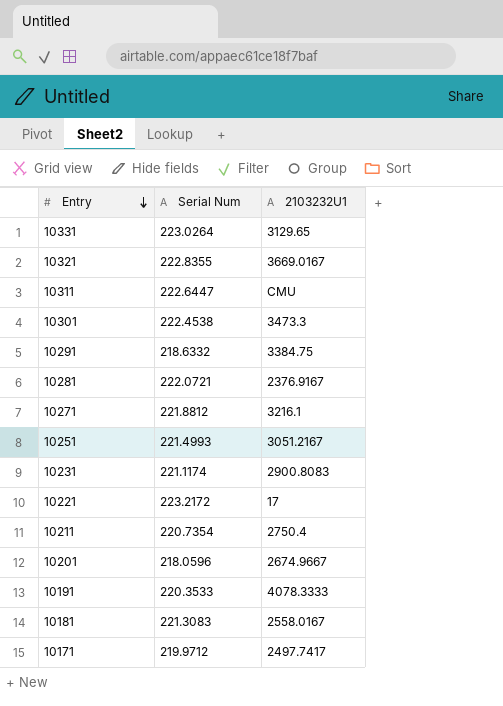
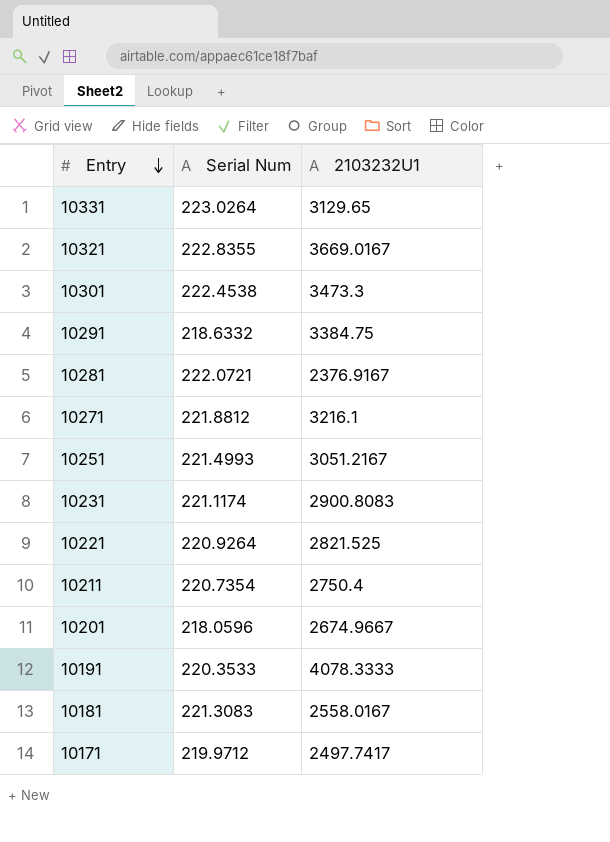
row 10311: 222.6447 | CMU -> none
10221 | Serial Num: 223.2172 -> 220.9264
10221 | 2103232U1: 17 -> 2821.525

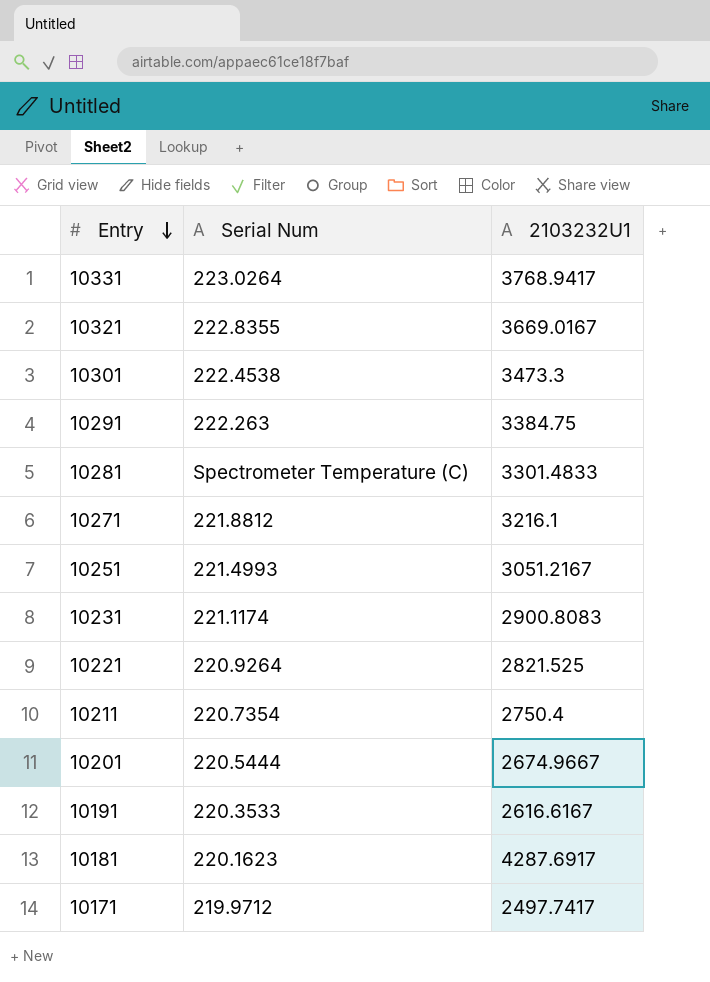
10331 | 2103232U1: 3129.65 -> 3768.9417
10291 | Serial Num: 218.6332 -> 222.263
10281 | Serial Num: 222.0721 -> Spectrometer Temperature (C)
10281 | 2103232U1: 2376.9167 -> 3301.4833
10201 | Serial Num: 218.0596 -> 220.5444
10191 | 2103232U1: 4078.3333 -> 2616.6167
10181 | Serial Num: 221.3083 -> 220.1623
10181 | 2103232U1: 2558.0167 -> 4287.6917

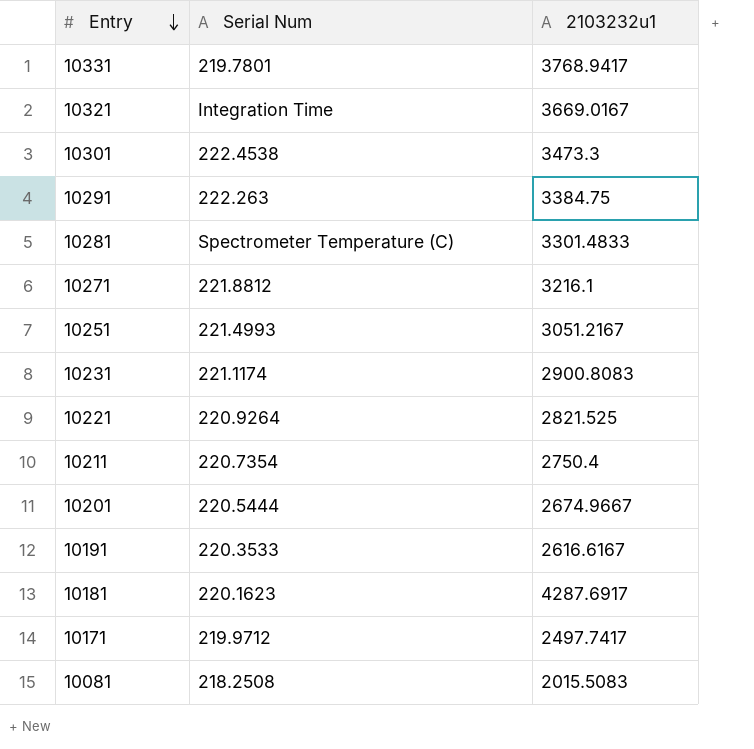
column name: 2103232U1 -> 2103232u1
10331 | Serial Num: 223.0264 -> 219.7801
10321 | Serial Num: 222.8355 -> Integration Time
row 10081: none -> 218.2508 | 2015.5083

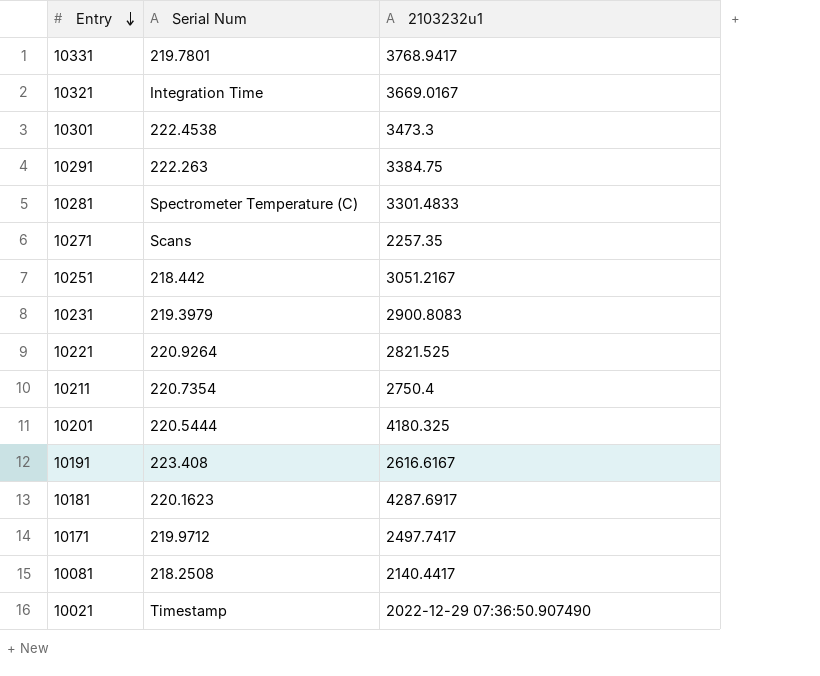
10271 | Serial Num: 221.8812 -> Scans
10271 | 2103232u1: 3216.1 -> 2257.35
10251 | Serial Num: 221.4993 -> 218.442
10231 | Serial Num: 221.1174 -> 219.3979
10201 | 2103232u1: 2674.9667 -> 4180.325
10191 | Serial Num: 220.3533 -> 223.408
10081 | 2103232u1: 2015.5083 -> 2140.4417
row 10021: none -> Timestamp | 2022-12-29 07:36:50.907490

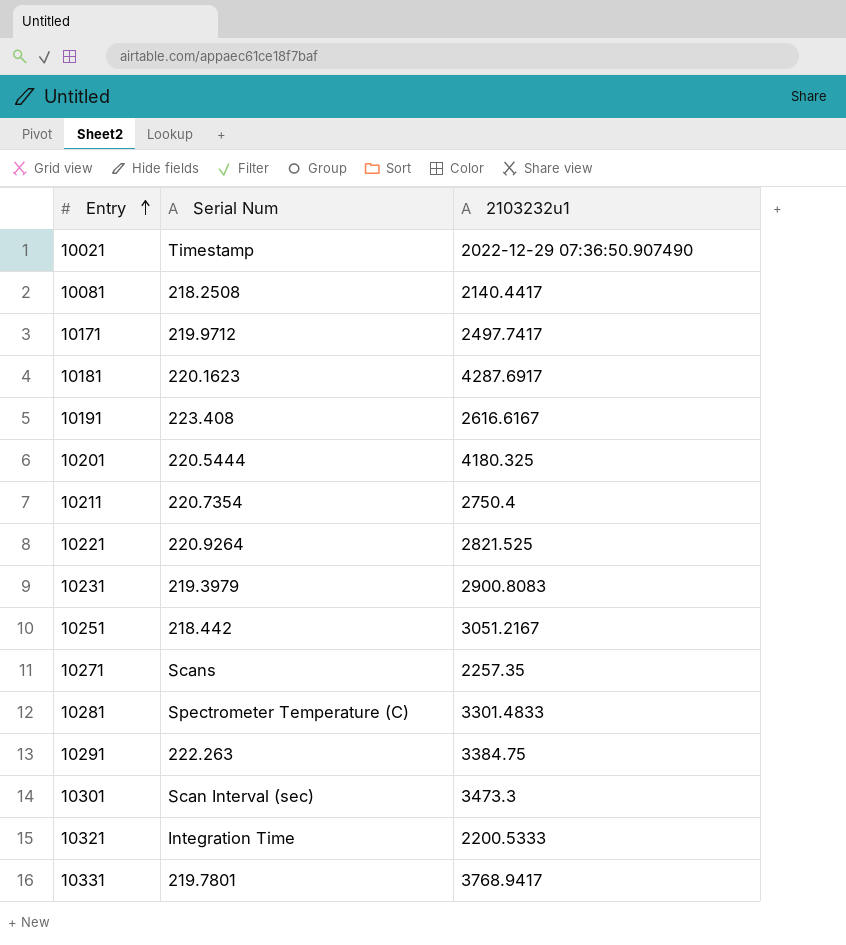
row order: Entry descending -> Entry ascending
10301 | Serial Num: 222.4538 -> Scan Interval (sec)
10321 | 2103232u1: 3669.0167 -> 2200.5333

